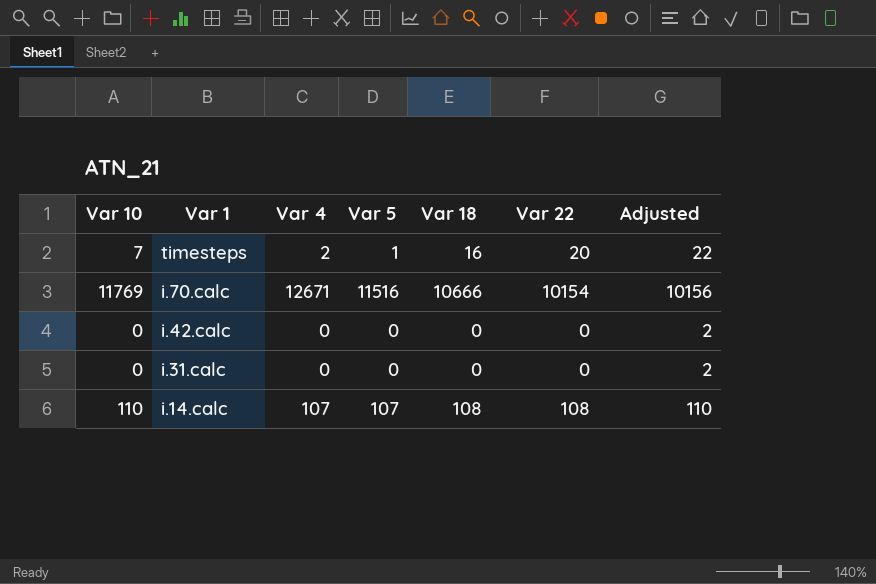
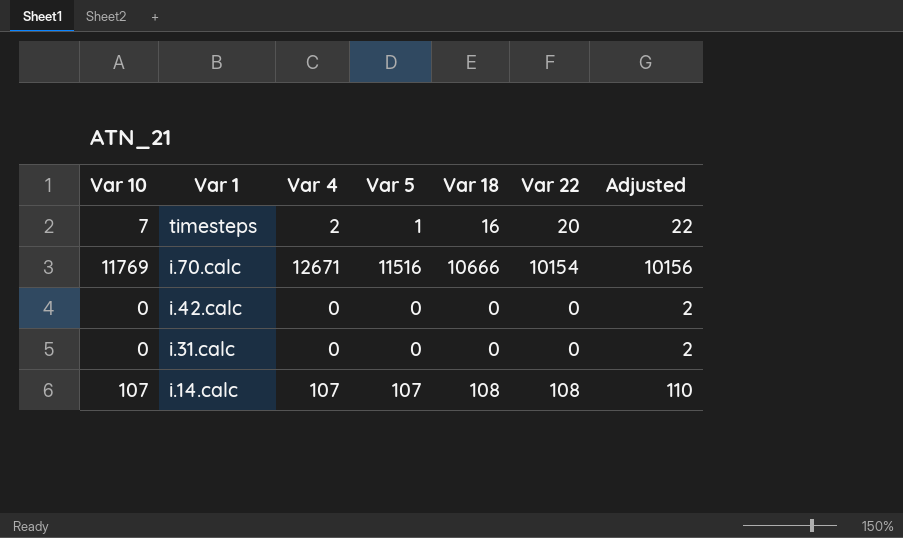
i.14.calc | Var 10: 110 -> 107

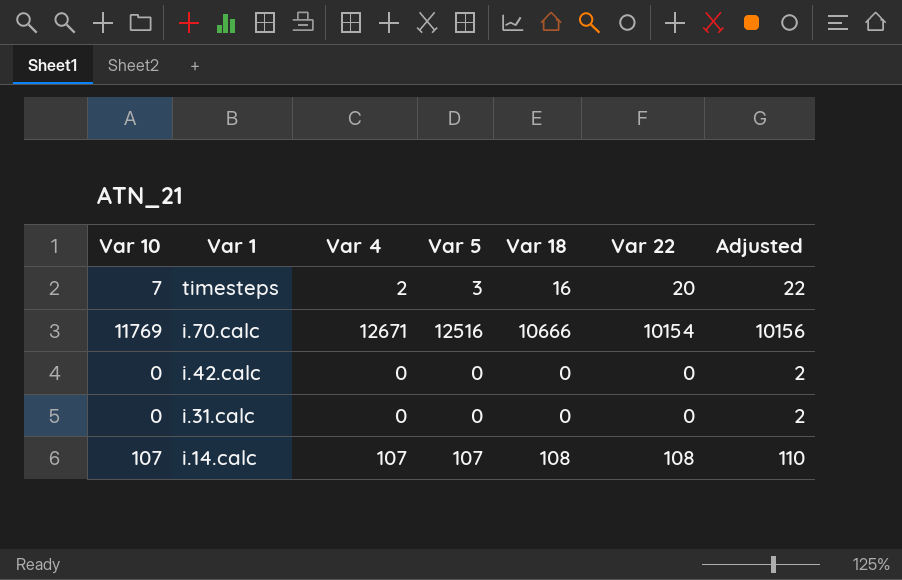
timesteps | Var 5: 1 -> 3
i.70.calc | Var 5: 11516 -> 12516

